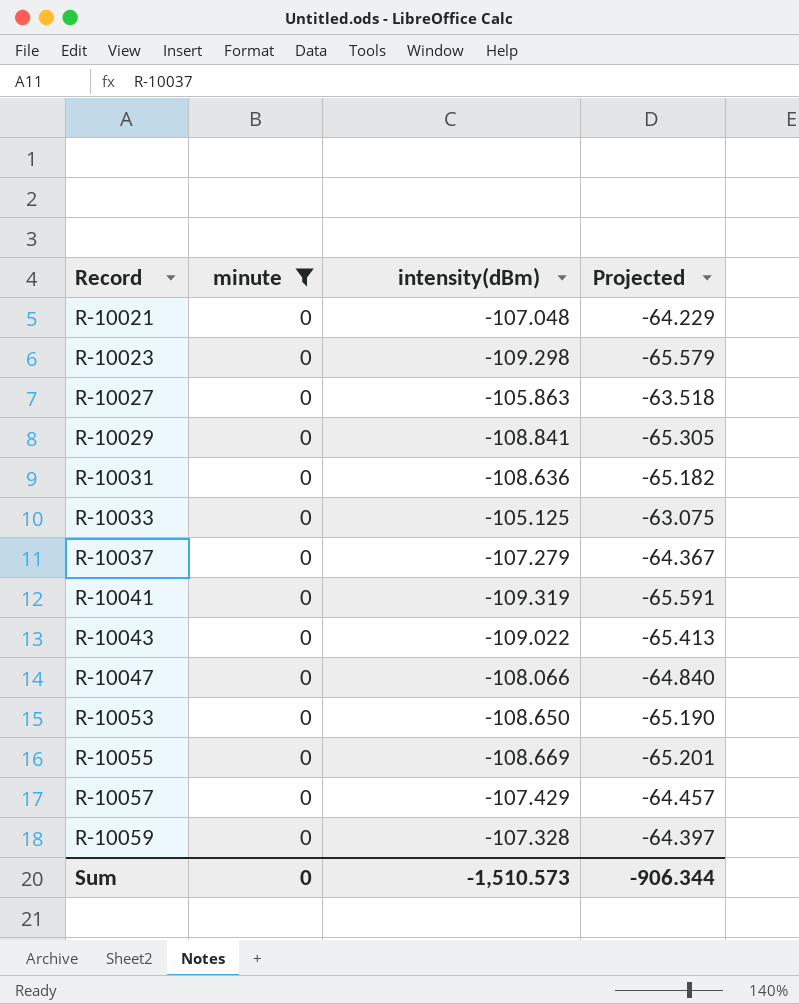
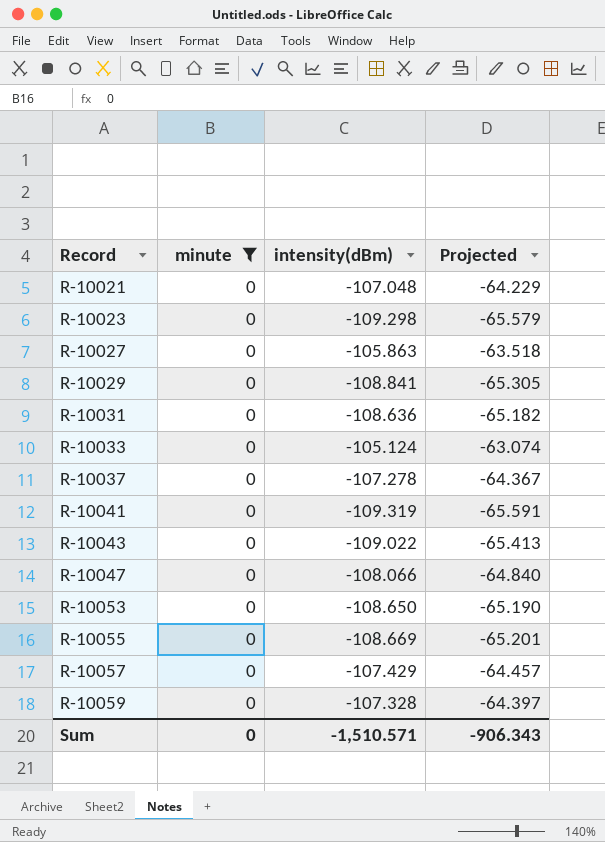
R-10033 | intensity(dBm): -105.125 -> -105.124
R-10033 | Projected: -63.075 -> -63.074
R-10037 | intensity(dBm): -107.279 -> -107.278
Sum | intensity(dBm): -1,510.573 -> -1,510.571
Sum | Projected: -906.344 -> -906.343

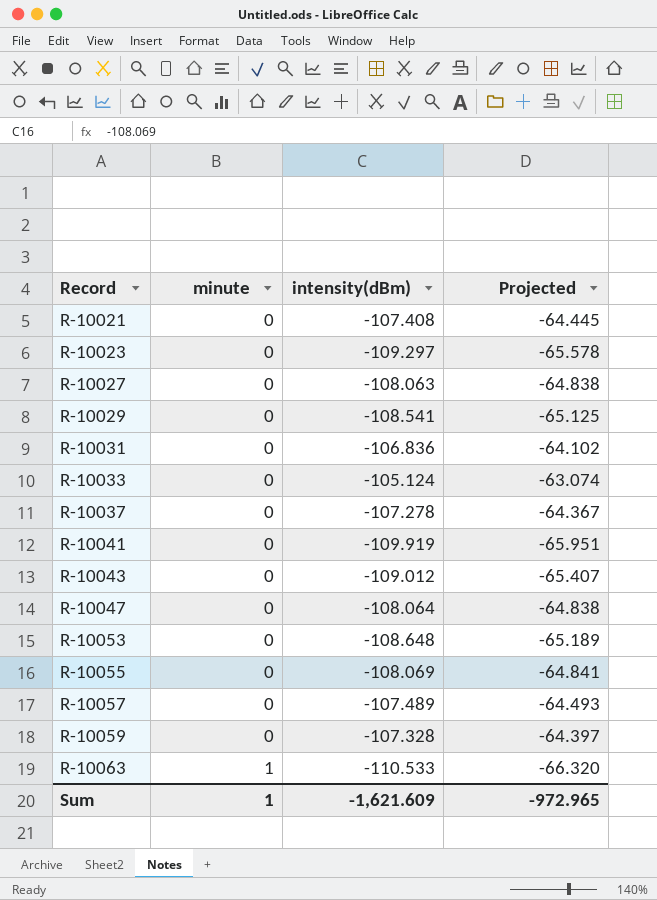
filter: minute = 0 -> none
R-10021 | intensity(dBm): -107.048 -> -107.408
R-10021 | Projected: -64.229 -> -64.445
R-10023 | intensity(dBm): -109.298 -> -109.297
R-10023 | Projected: -65.579 -> -65.578
R-10027 | intensity(dBm): -105.863 -> -108.063
R-10027 | Projected: -63.518 -> -64.838
R-10029 | intensity(dBm): -108.841 -> -108.541
R-10029 | Projected: -65.305 -> -65.125
R-10031 | intensity(dBm): -108.636 -> -106.836
R-10031 | Projected: -65.182 -> -64.102
R-10041 | intensity(dBm): -109.319 -> -109.919
R-10041 | Projected: -65.591 -> -65.951
R-10043 | intensity(dBm): -109.022 -> -109.012
R-10043 | Projected: -65.413 -> -65.407
R-10047 | intensity(dBm): -108.066 -> -108.064
R-10047 | Projected: -64.840 -> -64.838
R-10053 | intensity(dBm): -108.650 -> -108.648
R-10053 | Projected: -65.190 -> -65.189
R-10055 | intensity(dBm): -108.669 -> -108.069
R-10055 | Projected: -65.201 -> -64.841
R-10057 | intensity(dBm): -107.429 -> -107.489
R-10057 | Projected: -64.457 -> -64.493
Sum | minute: 0 -> 1
Sum | intensity(dBm): -1,510.571 -> -1,621.609
Sum | Projected: -906.343 -> -972.965

